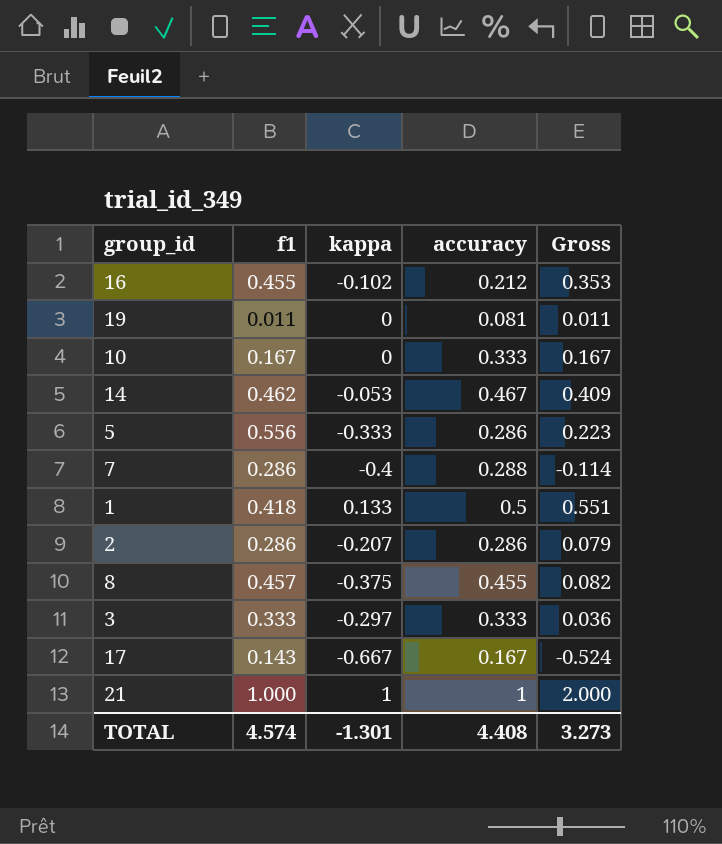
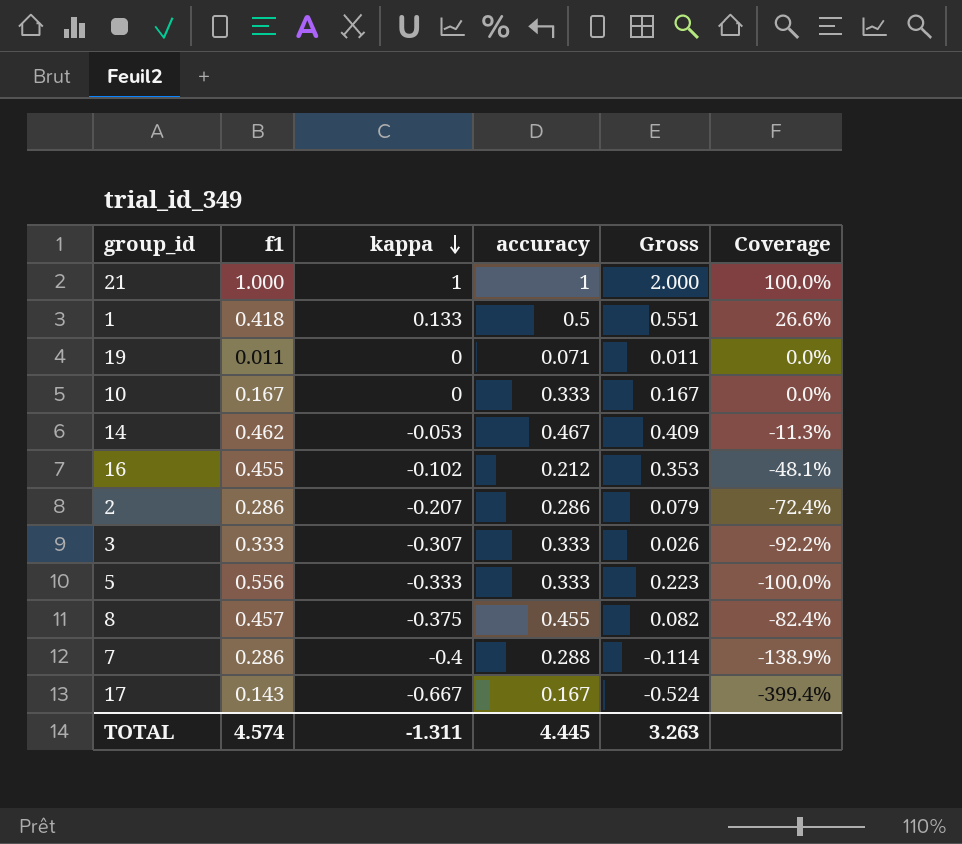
row order: none -> kappa descending
column Coverage | formula: none -> [kappa] / [accuracy]
19 | accuracy: 0.081 -> 0.071
3 | kappa: -0.297 -> -0.307
3 | Gross: 0.036 -> 0.026
5 | accuracy: 0.286 -> 0.333
TOTAL | kappa: -1.301 -> -1.311
TOTAL | accuracy: 4.408 -> 4.445
TOTAL | Gross: 3.273 -> 3.263

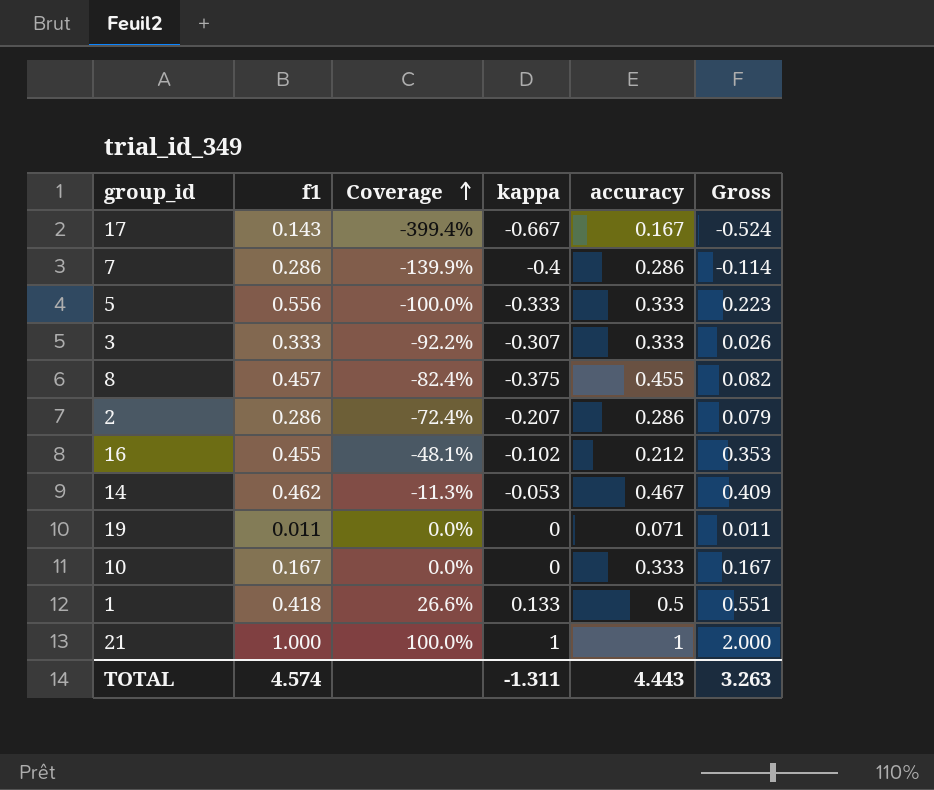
row order: kappa descending -> Coverage ascending
column Coverage | position: 6 -> 3
7 | Coverage: -138.9% -> -139.9%
7 | accuracy: 0.288 -> 0.286
TOTAL | accuracy: 4.445 -> 4.443

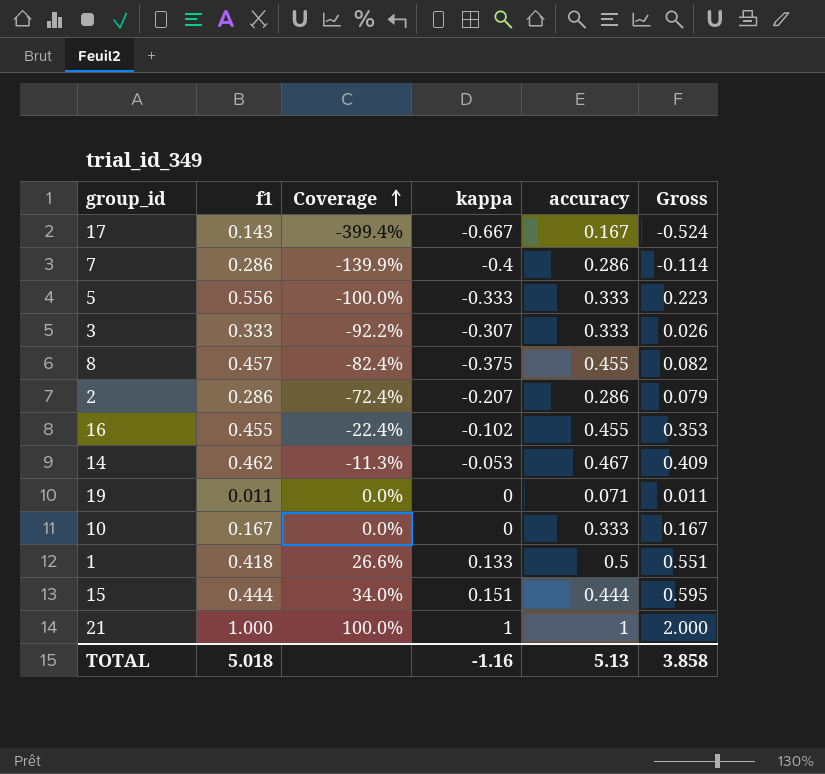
16 | Coverage: -48.1% -> -22.4%
16 | accuracy: 0.212 -> 0.455
row 15: none -> 0.444 | 34.0% | 0.151 | 0.444 | 0.595
TOTAL | f1: 4.574 -> 5.018
TOTAL | kappa: -1.311 -> -1.16
TOTAL | accuracy: 4.443 -> 5.13
TOTAL | Gross: 3.263 -> 3.858

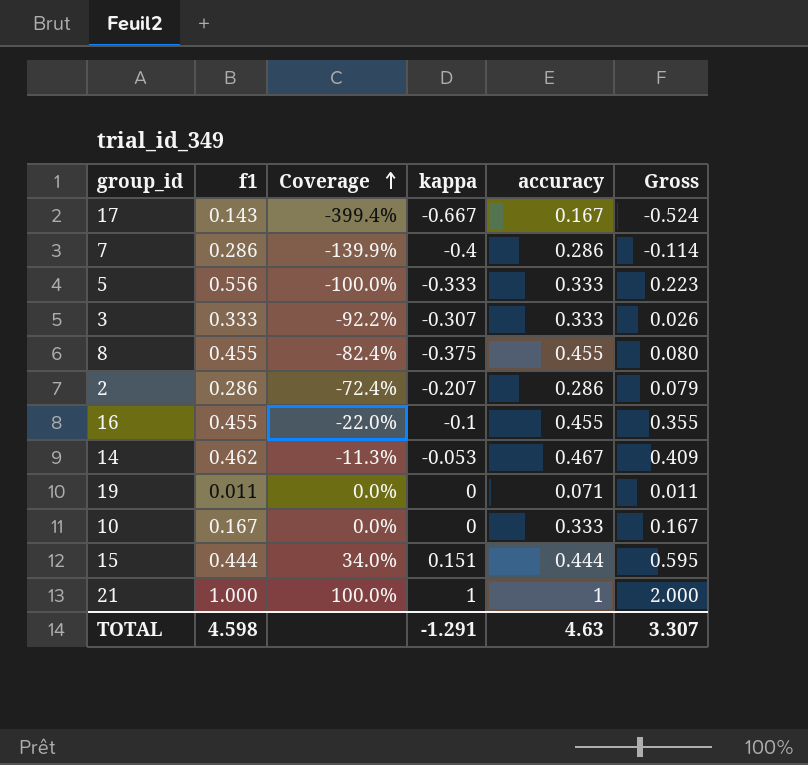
row 1: 0.418 | 26.6% | 0.133 | 0.5 | 0.551 -> none
8 | f1: 0.457 -> 0.455
8 | Gross: 0.082 -> 0.080
16 | Coverage: -22.4% -> -22.0%
16 | kappa: -0.102 -> -0.1
16 | Gross: 0.353 -> 0.355
TOTAL | f1: 5.018 -> 4.598
TOTAL | kappa: -1.16 -> -1.291
TOTAL | accuracy: 5.13 -> 4.63
TOTAL | Gross: 3.858 -> 3.307

